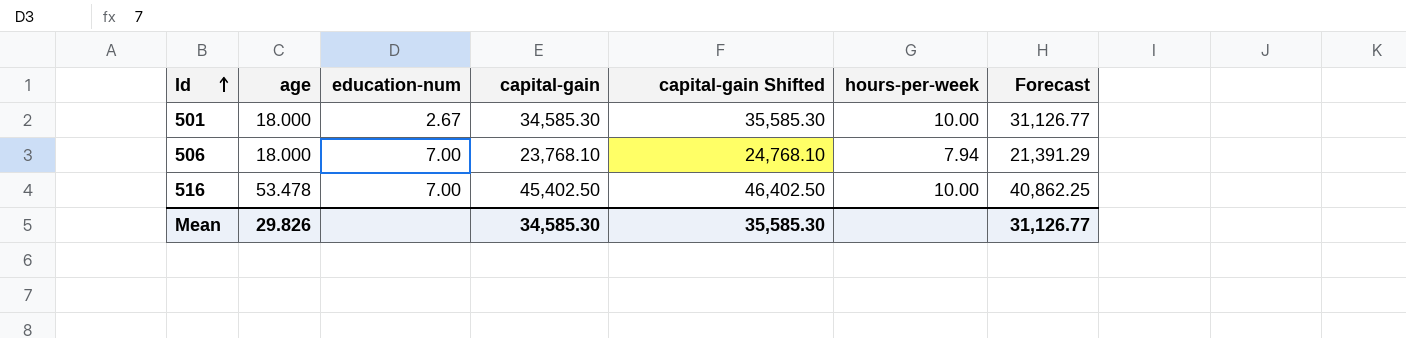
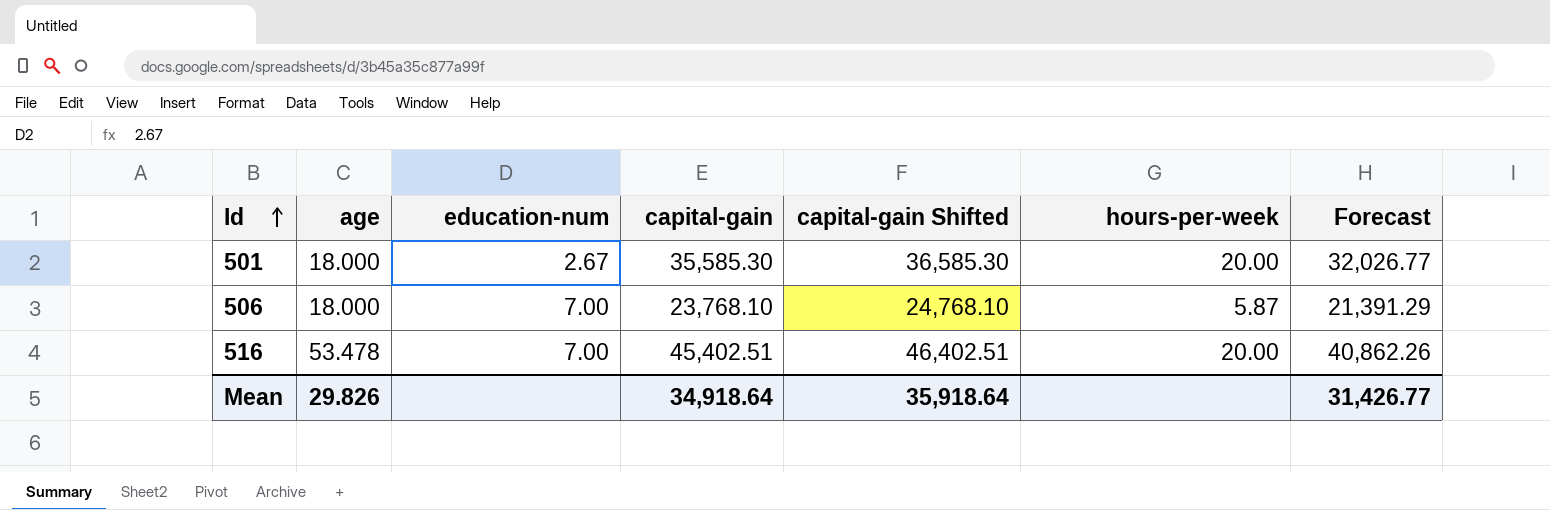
501 | capital-gain: 34,585.30 -> 35,585.30
501 | capital-gain Shifted: 35,585.30 -> 36,585.30
501 | hours-per-week: 10.00 -> 20.00
501 | Forecast: 31,126.77 -> 32,026.77
506 | hours-per-week: 7.94 -> 5.87
516 | capital-gain: 45,402.50 -> 45,402.51
516 | capital-gain Shifted: 46,402.50 -> 46,402.51
516 | hours-per-week: 10.00 -> 20.00
516 | Forecast: 40,862.25 -> 40,862.26
Mean | capital-gain: 34,585.30 -> 34,918.64
Mean | capital-gain Shifted: 35,585.30 -> 35,918.64
Mean | Forecast: 31,126.77 -> 31,426.77

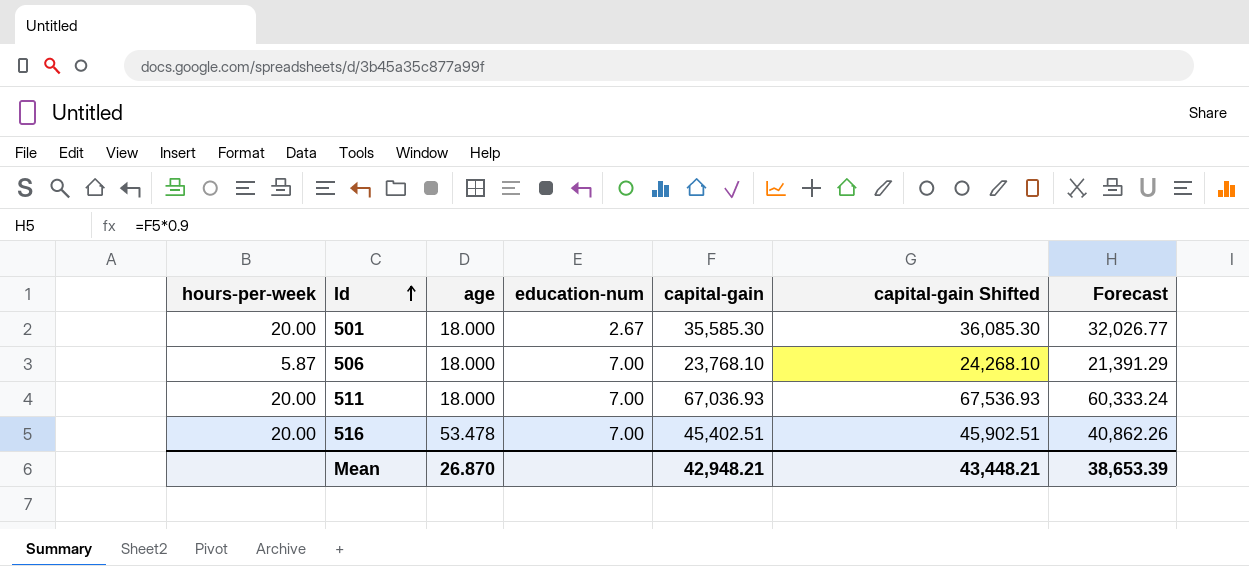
column hours-per-week | position: 6 -> 1
column capital-gain Shifted | formula: [capital-gain] + 1000 -> [capital-gain] + 500
row 511: none -> 20.00 | 18.000 | 7.00 | 67,036.93 | 67,536.93 | 60,333.24
Mean | age: 29.826 -> 26.870
Mean | capital-gain: 34,918.64 -> 42,948.21
Mean | capital-gain Shifted: 35,918.64 -> 43,448.21
Mean | Forecast: 31,426.77 -> 38,653.39

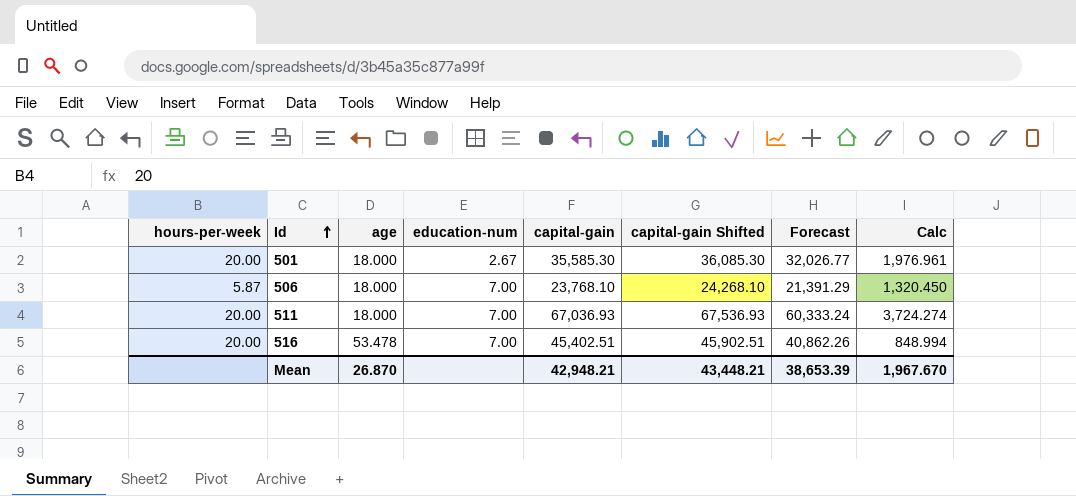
column Calc | formula: none -> [capital-gain] / [age]

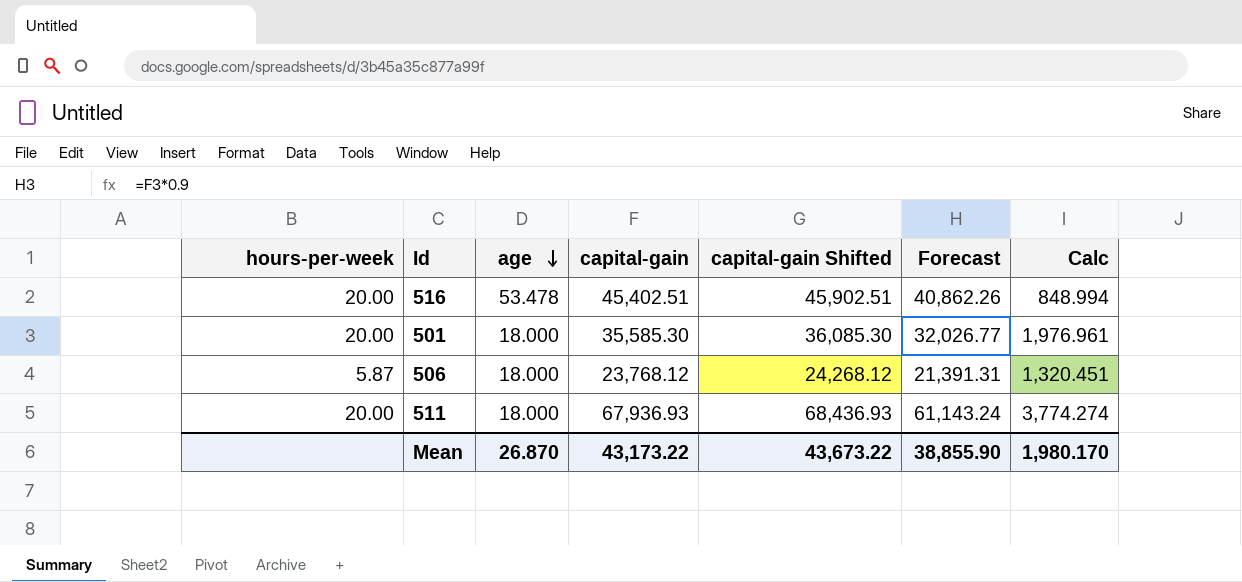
row order: Id ascending -> age descending
column education-num | position: 4 -> none
506 | capital-gain: 23,768.10 -> 23,768.12
506 | capital-gain Shifted: 24,268.10 -> 24,268.12
506 | Forecast: 21,391.29 -> 21,391.31
506 | Calc: 1,320.450 -> 1,320.451
511 | capital-gain: 67,036.93 -> 67,936.93
511 | capital-gain Shifted: 67,536.93 -> 68,436.93
511 | Forecast: 60,333.24 -> 61,143.24
511 | Calc: 3,724.274 -> 3,774.274
Mean | capital-gain: 42,948.21 -> 43,173.22
Mean | capital-gain Shifted: 43,448.21 -> 43,673.22
Mean | Forecast: 38,653.39 -> 38,855.90
Mean | Calc: 1,967.670 -> 1,980.170

